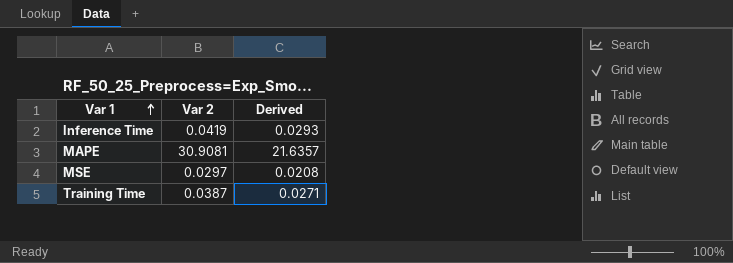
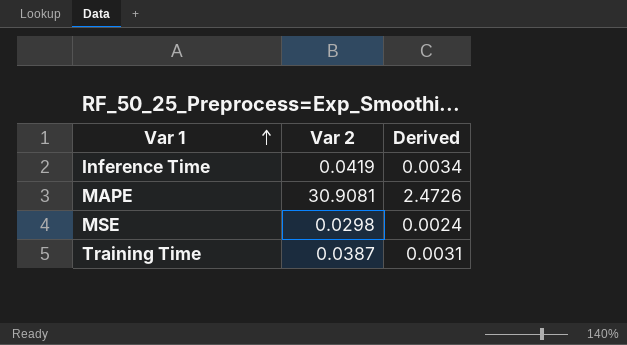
column Derived | formula: [Var 2] * 0.7 -> [Var 2] * 0.08
MSE | Var 2: 0.0297 -> 0.0298

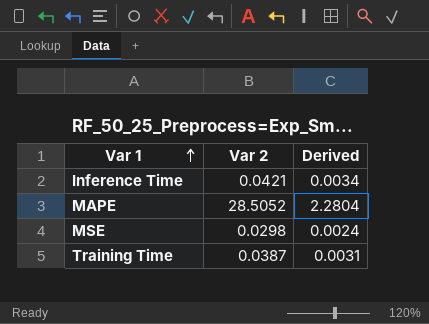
Inference Time | Var 2: 0.0419 -> 0.0421
MAPE | Var 2: 30.9081 -> 28.5052
MAPE | Derived: 2.4726 -> 2.2804

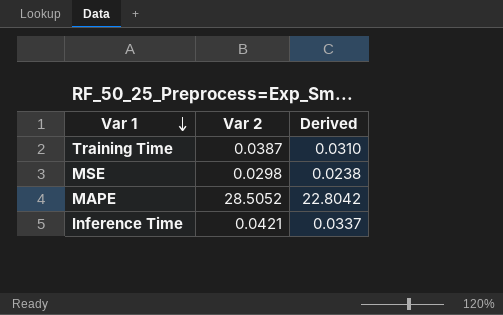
row order: Var 1 ascending -> Var 1 descending
column Derived | formula: [Var 2] * 0.08 -> [Var 2] * 0.8

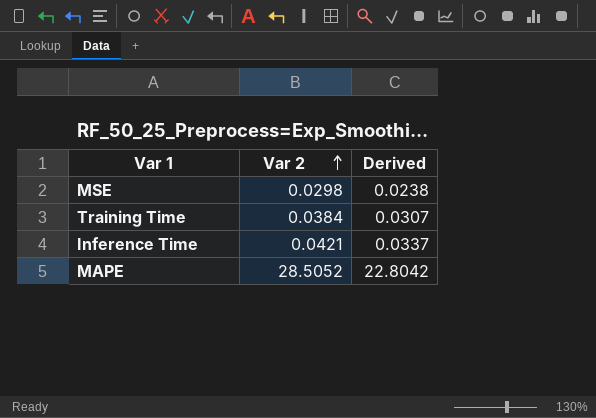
row order: Var 1 descending -> Var 2 ascending
Training Time | Var 2: 0.0387 -> 0.0384
Training Time | Derived: 0.0310 -> 0.0307

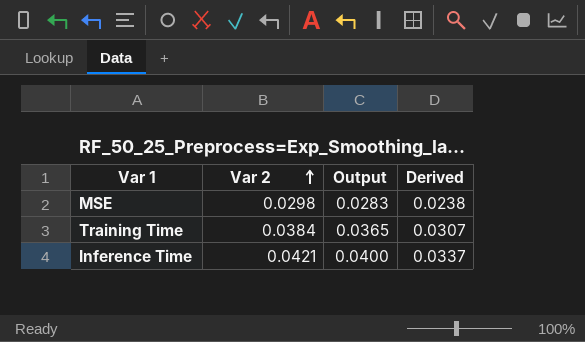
column Output | formula: none -> [Var 2] * 0.95
row MAPE: 28.5052 | 22.8042 -> none

